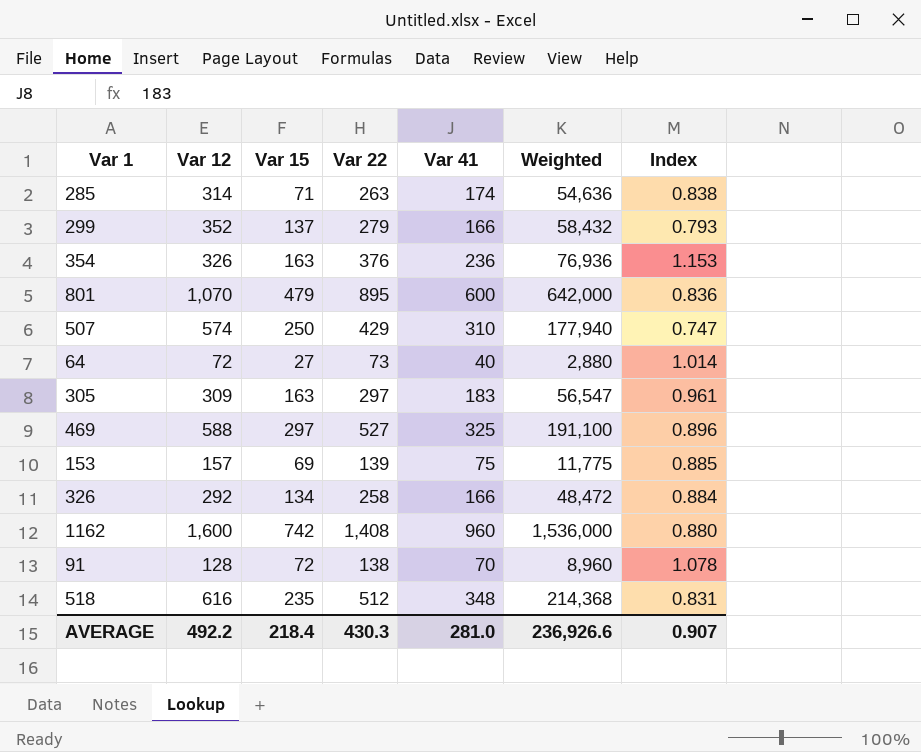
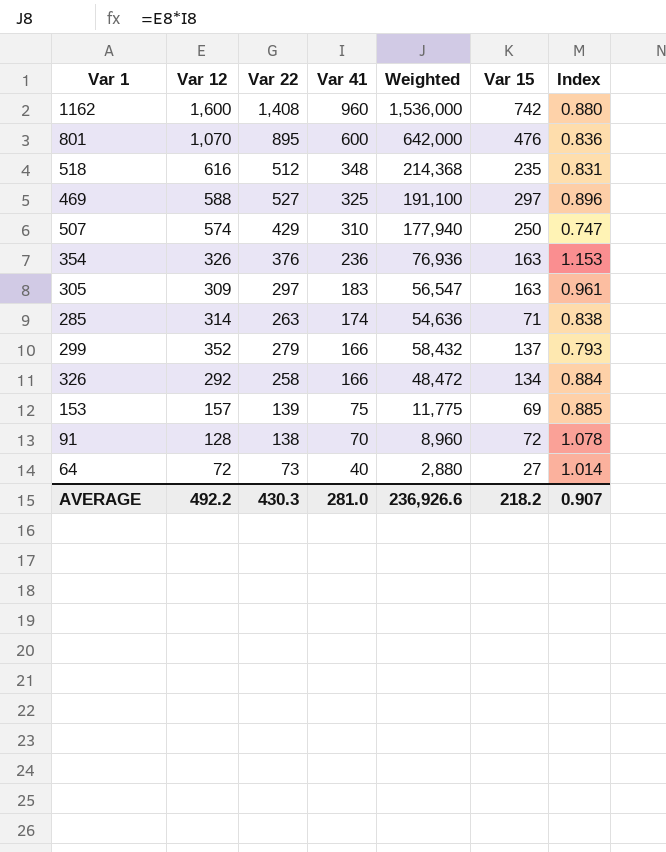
row order: none -> Var 41 descending
column Var 15 | position: 3 -> 6
801 | Var 15: 479 -> 476
AVERAGE | Var 15: 218.4 -> 218.2

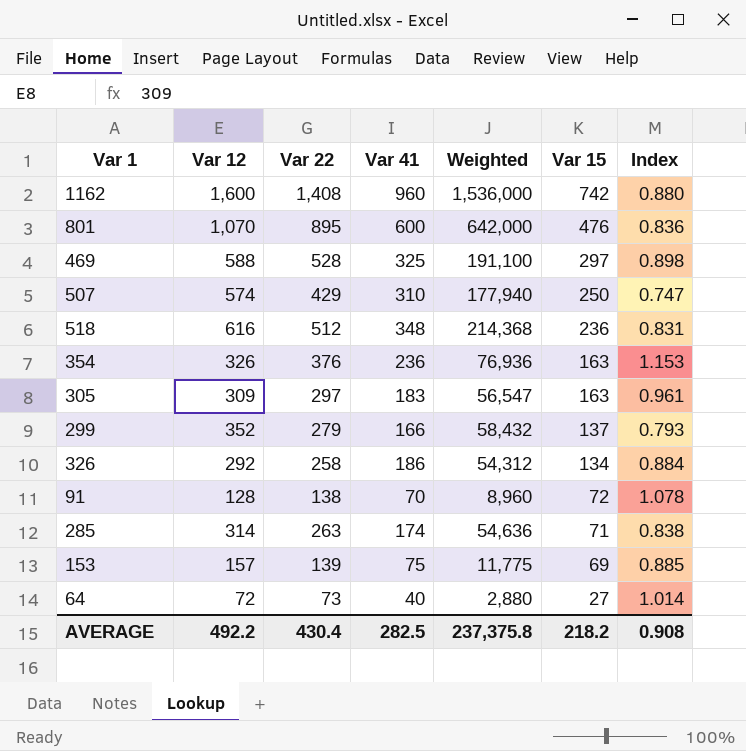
row order: Var 41 descending -> Var 15 descending
469 | Var 22: 527 -> 528
469 | Index: 0.896 -> 0.898
518 | Var 15: 235 -> 236
326 | Var 41: 166 -> 186
326 | Weighted: 48,472 -> 54,312
AVERAGE | Var 22: 430.3 -> 430.4
AVERAGE | Var 41: 281.0 -> 282.5
AVERAGE | Weighted: 236,926.6 -> 237,375.8
AVERAGE | Index: 0.907 -> 0.908

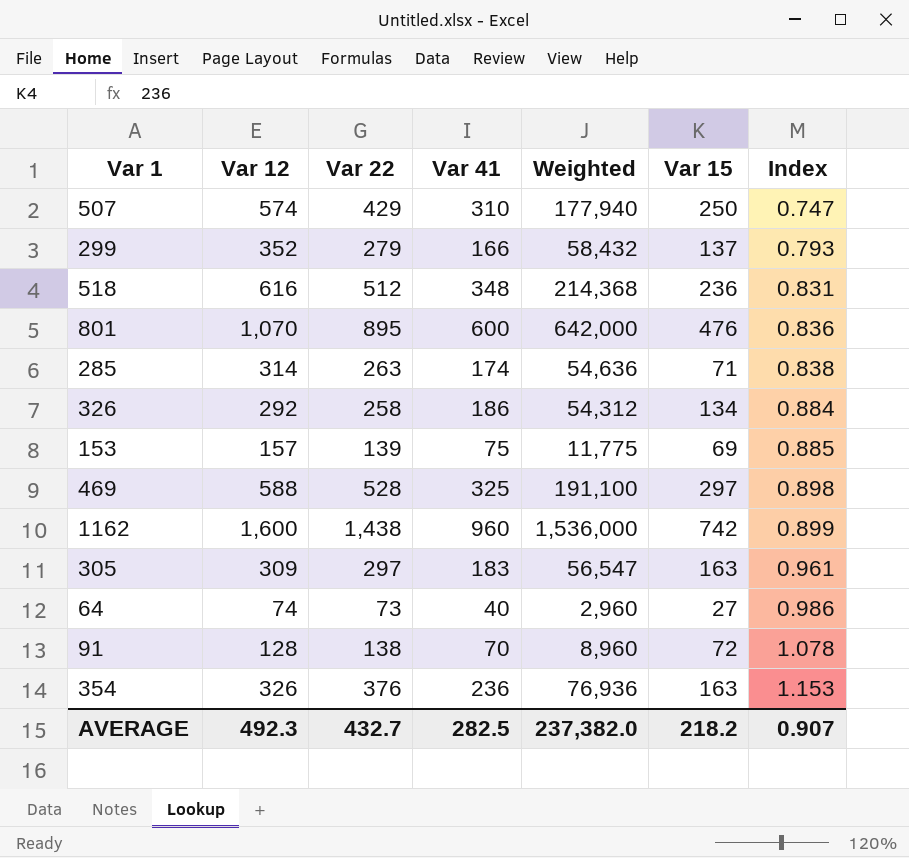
row order: Var 15 descending -> Index ascending
1162 | Var 22: 1,408 -> 1,438
1162 | Index: 0.880 -> 0.899
64 | Var 12: 72 -> 74
64 | Weighted: 2,880 -> 2,960
64 | Index: 1.014 -> 0.986
AVERAGE | Var 12: 492.2 -> 492.3
AVERAGE | Var 22: 430.4 -> 432.7
AVERAGE | Weighted: 237,375.8 -> 237,382.0
AVERAGE | Index: 0.908 -> 0.907

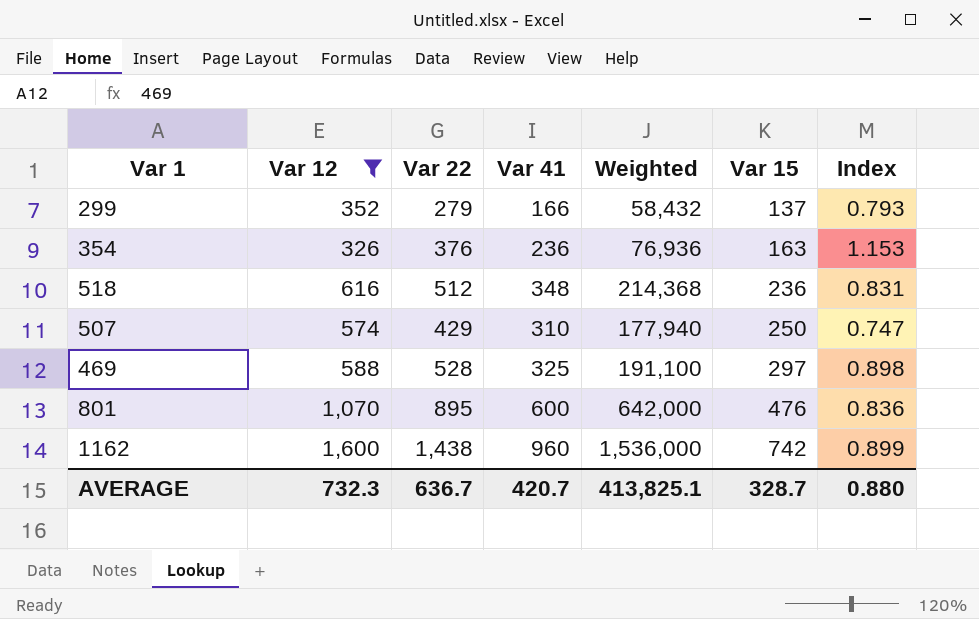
filter: none -> Var 12 >= 326
row order: Index ascending -> Var 15 ascending
AVERAGE | Var 12: 492.3 -> 732.3
AVERAGE | Var 22: 432.7 -> 636.7
AVERAGE | Var 41: 282.5 -> 420.7
AVERAGE | Weighted: 237,382.0 -> 413,825.1
AVERAGE | Var 15: 218.2 -> 328.7
AVERAGE | Index: 0.907 -> 0.880

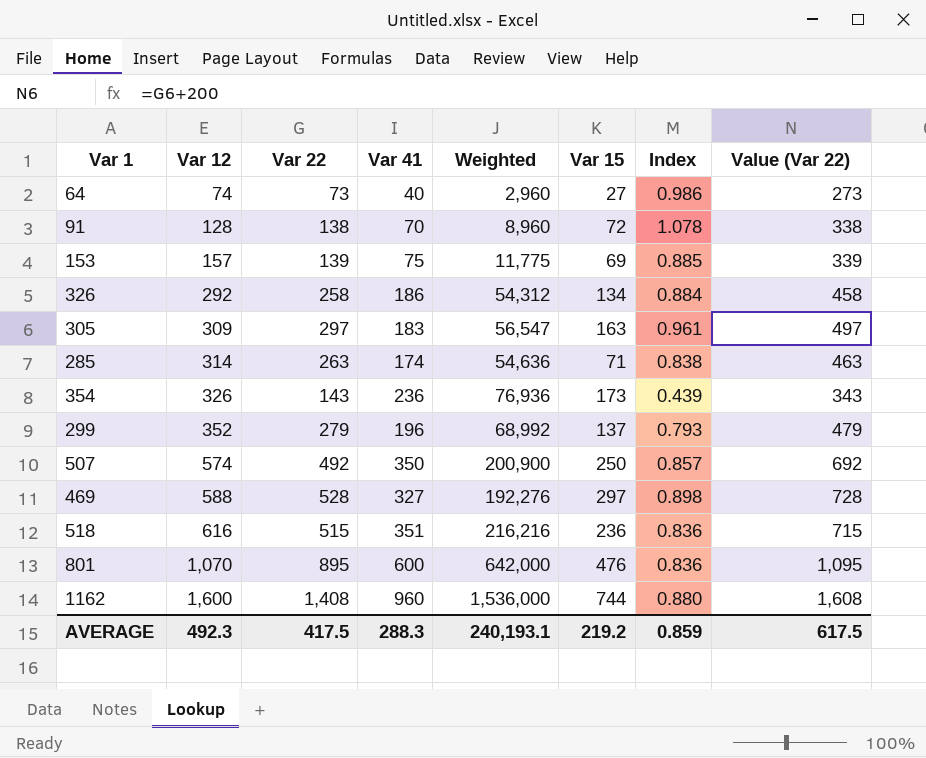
filter: Var 12 >= 326 -> none
row order: Var 15 ascending -> Var 12 ascending
column Value (Var 22) | formula: none -> [Var 22] + 200
354 | Var 22: 376 -> 143
354 | Var 15: 163 -> 173
354 | Index: 1.153 -> 0.439
299 | Var 41: 166 -> 196
299 | Weighted: 58,432 -> 68,992
507 | Var 22: 429 -> 492
507 | Var 41: 310 -> 350
507 | Weighted: 177,940 -> 200,900
507 | Index: 0.747 -> 0.857
469 | Var 41: 325 -> 327
469 | Weighted: 191,100 -> 192,276
518 | Var 22: 512 -> 515
518 | Var 41: 348 -> 351
518 | Weighted: 214,368 -> 216,216
518 | Index: 0.831 -> 0.836
1162 | Var 22: 1,438 -> 1,408
1162 | Var 15: 742 -> 744
1162 | Index: 0.899 -> 0.880
AVERAGE | Var 12: 732.3 -> 492.3
AVERAGE | Var 22: 636.7 -> 417.5
AVERAGE | Var 41: 420.7 -> 288.3
AVERAGE | Weighted: 413,825.1 -> 240,193.1
AVERAGE | Var 15: 328.7 -> 219.2
AVERAGE | Index: 0.880 -> 0.859

